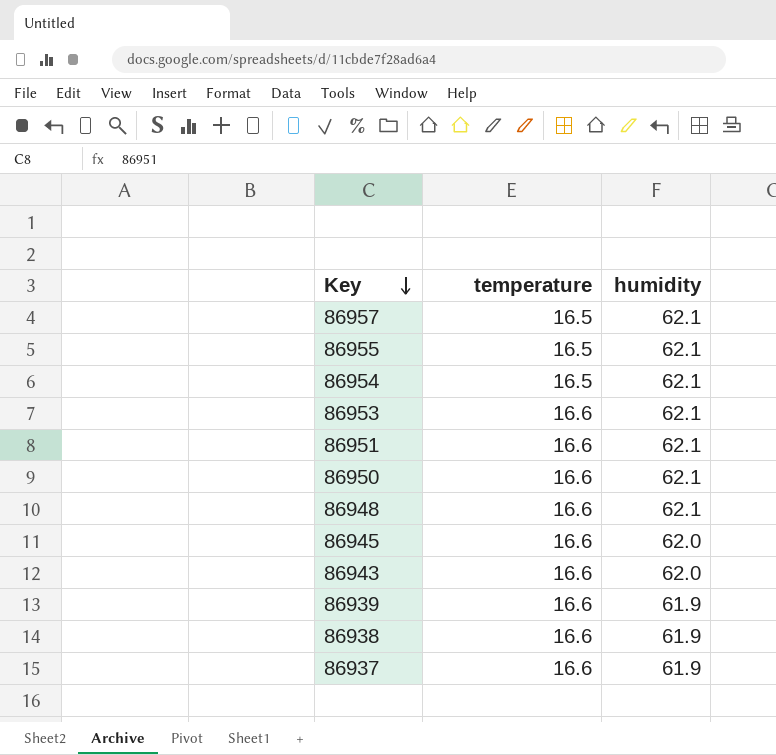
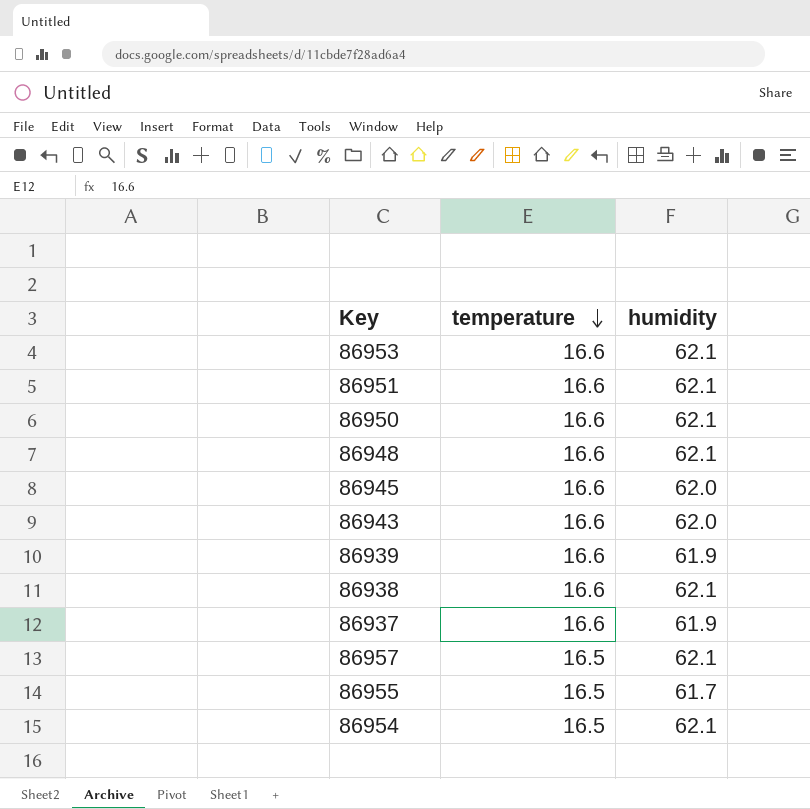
row order: Key descending -> temperature descending
86938 | humidity: 61.9 -> 62.1
86955 | humidity: 62.1 -> 61.7

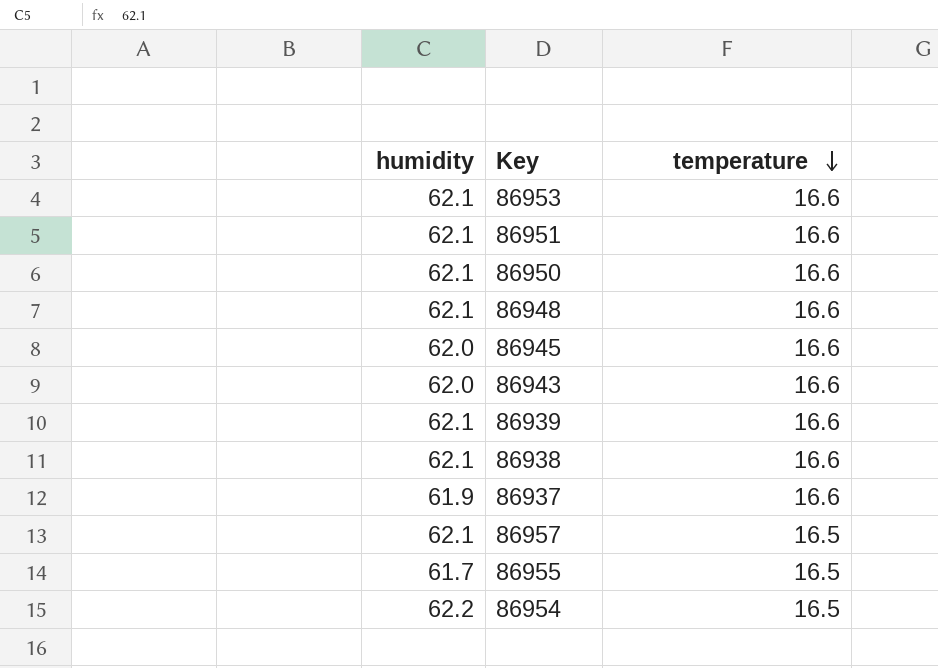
column humidity | position: 3 -> 1
86939 | humidity: 61.9 -> 62.1
86954 | humidity: 62.1 -> 62.2

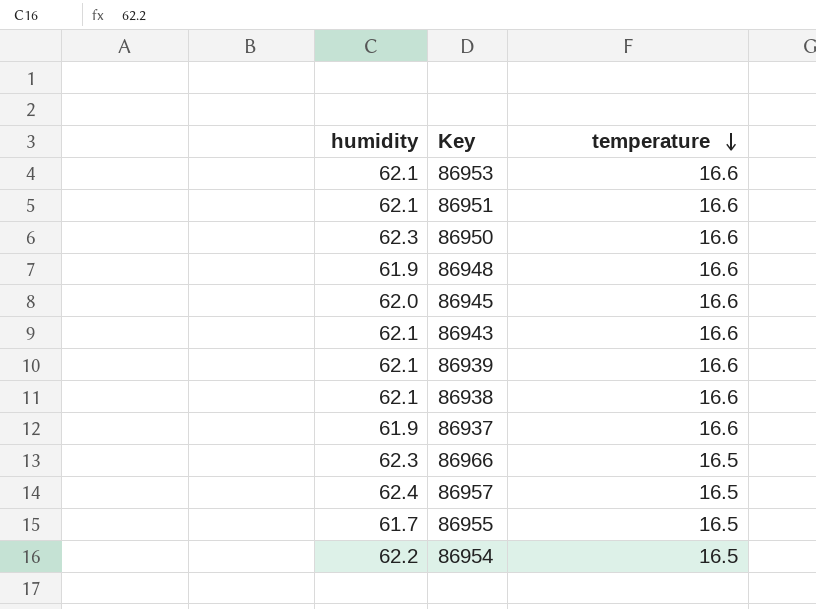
86950 | humidity: 62.1 -> 62.3
86948 | humidity: 62.1 -> 61.9
86943 | humidity: 62.0 -> 62.1
row 86966: none -> 62.3 | 16.5
86957 | humidity: 62.1 -> 62.4

